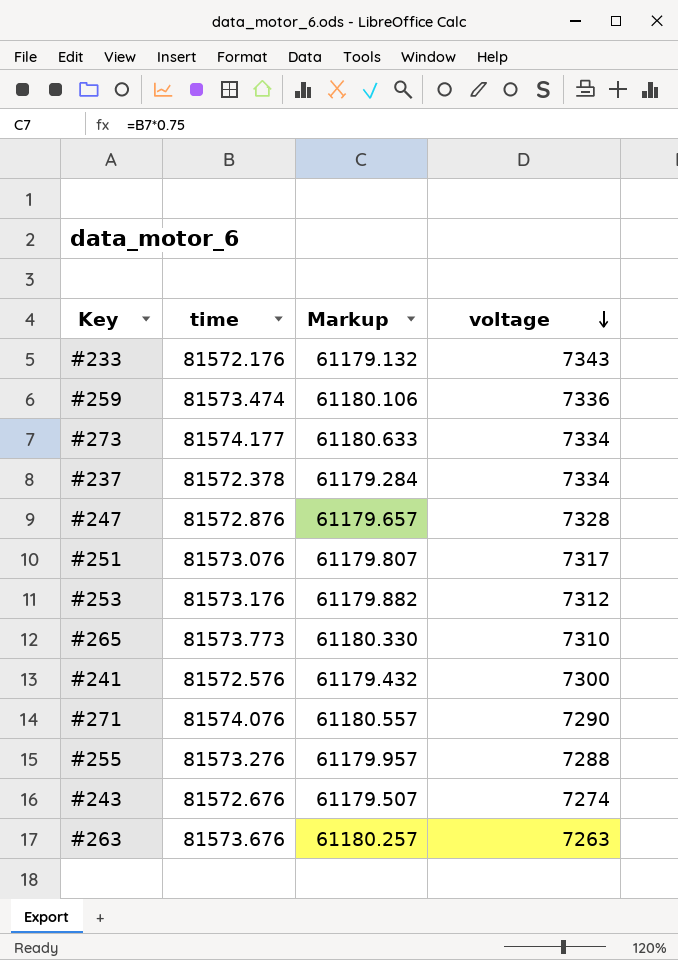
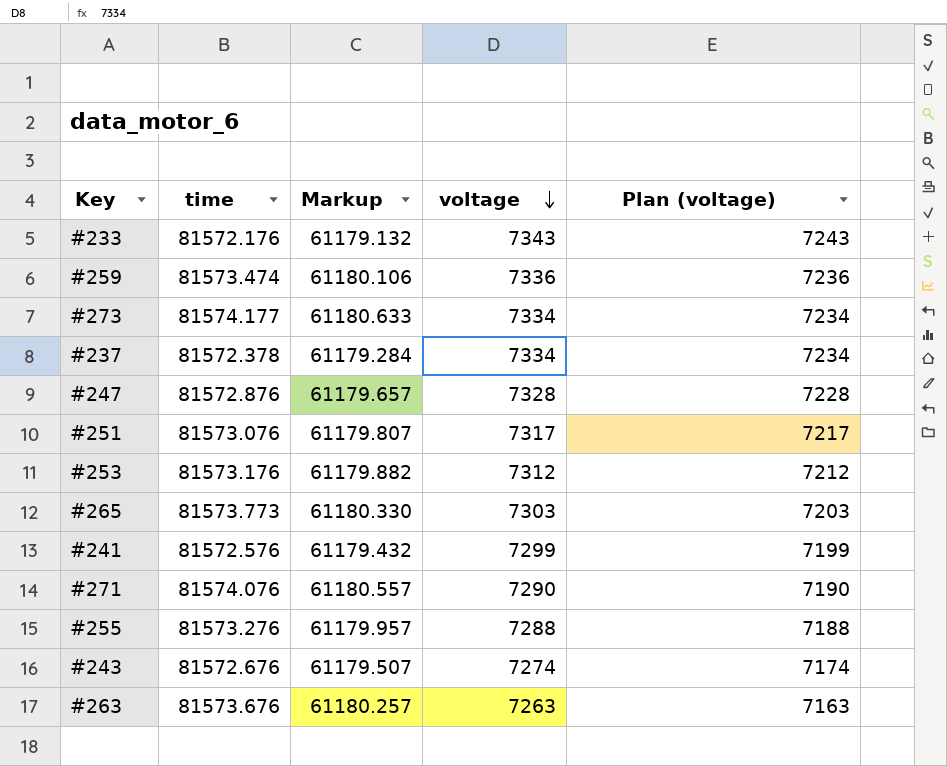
column Plan (voltage) | formula: none -> [voltage] - 100
#265 | voltage: 7310 -> 7303
#241 | voltage: 7300 -> 7299

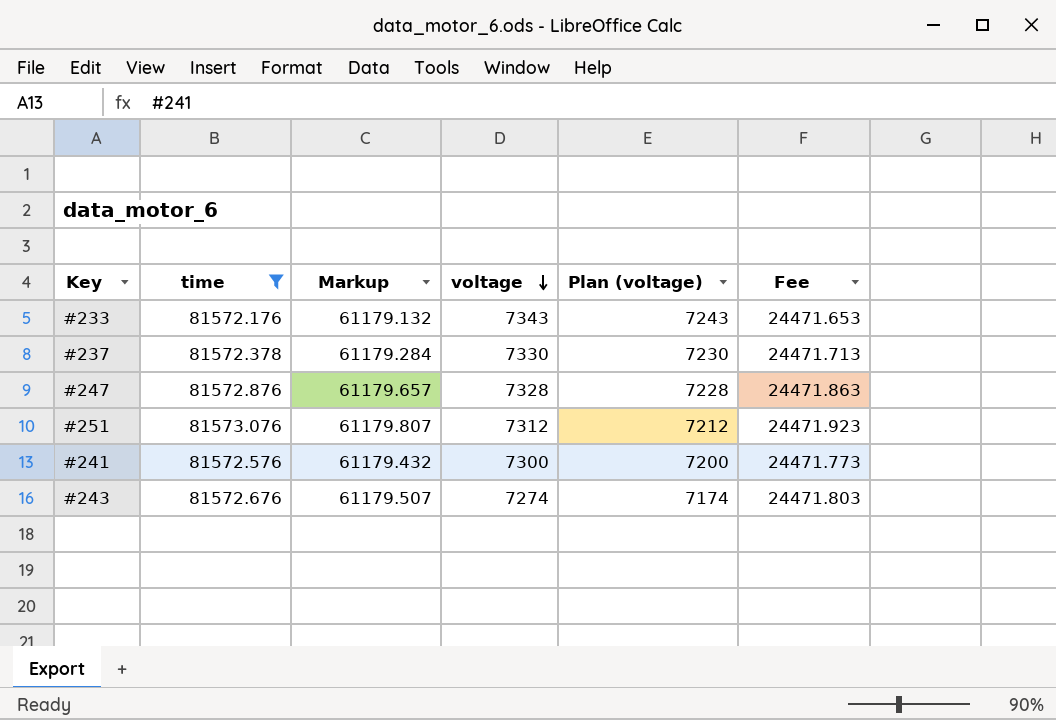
filter: none -> time <= 81573.076
column Fee | formula: none -> [time] * 0.3
#237 | voltage: 7334 -> 7330
#237 | Plan (voltage): 7234 -> 7230
#251 | voltage: 7317 -> 7312
#251 | Plan (voltage): 7217 -> 7212
#241 | voltage: 7299 -> 7300
#241 | Plan (voltage): 7199 -> 7200

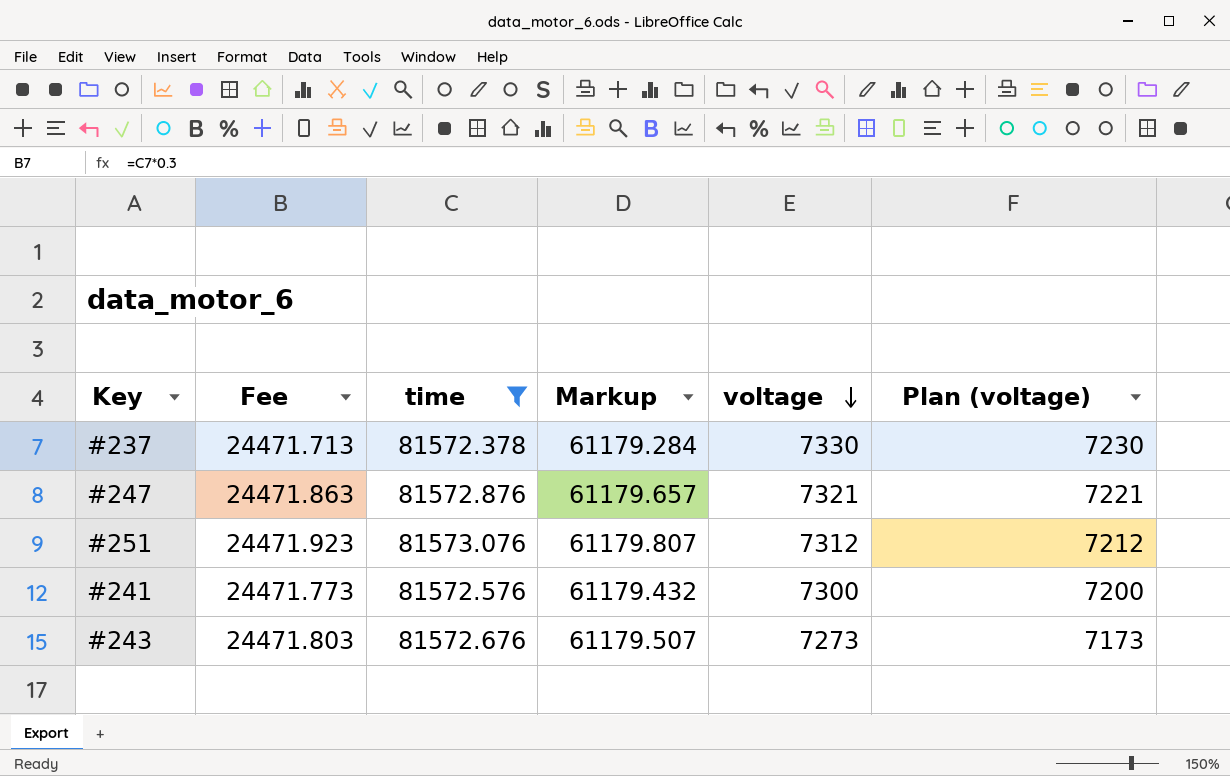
column Fee | position: 6 -> 2
row #233: 81572.176 | 61179.132 | 7343 | 7243 | 24471.653 -> none
#247 | voltage: 7328 -> 7321
#247 | Plan (voltage): 7228 -> 7221
#243 | voltage: 7274 -> 7273
#243 | Plan (voltage): 7174 -> 7173

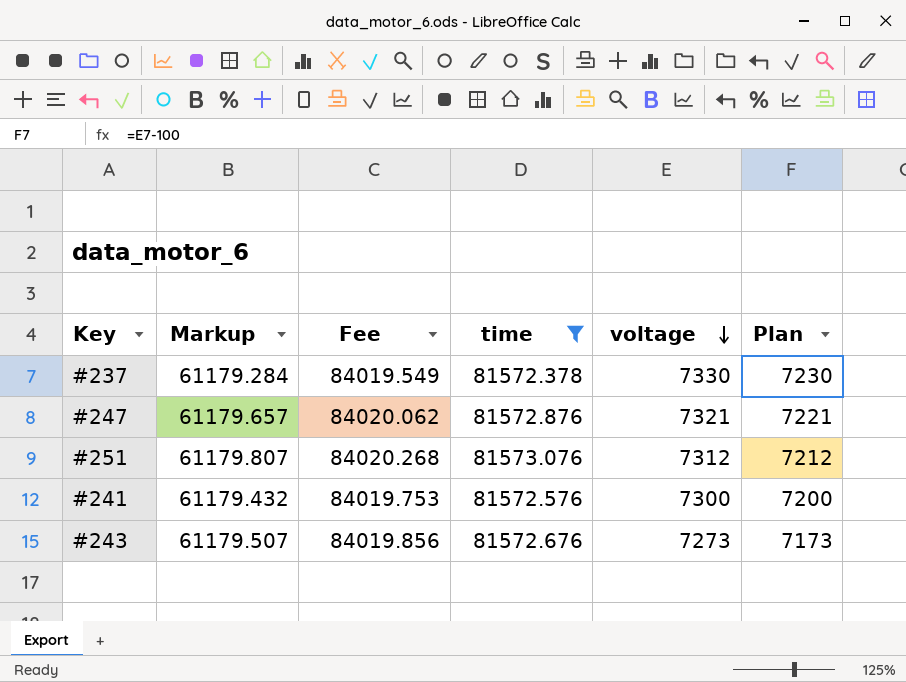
column Markup | position: 4 -> 2
column Fee | formula: [time] * 0.3 -> [time] * 1.03
column name: Plan (voltage) -> Plan

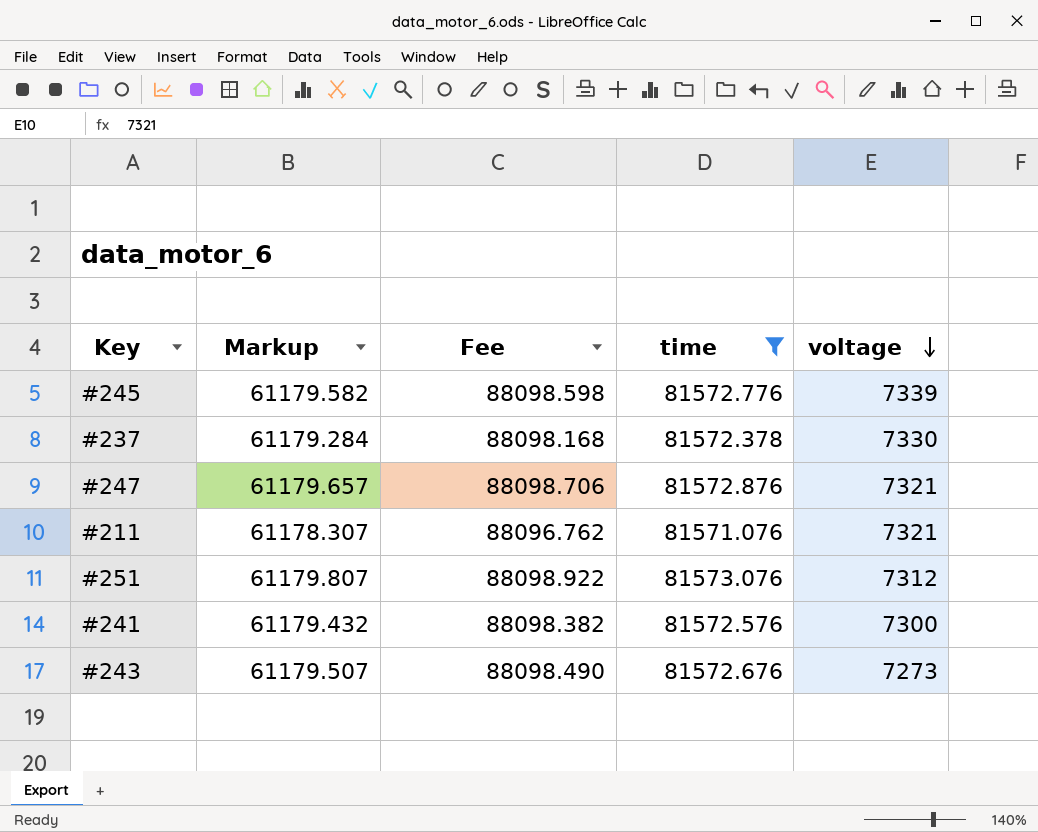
column Plan | formula: [voltage] - 100 -> none
column Fee | formula: [time] * 1.03 -> [time] * 1.08
row #245: none -> 61179.582 | 88098.598 | 81572.776 | 7339
row #211: none -> 61178.307 | 88096.762 | 81571.076 | 7321

